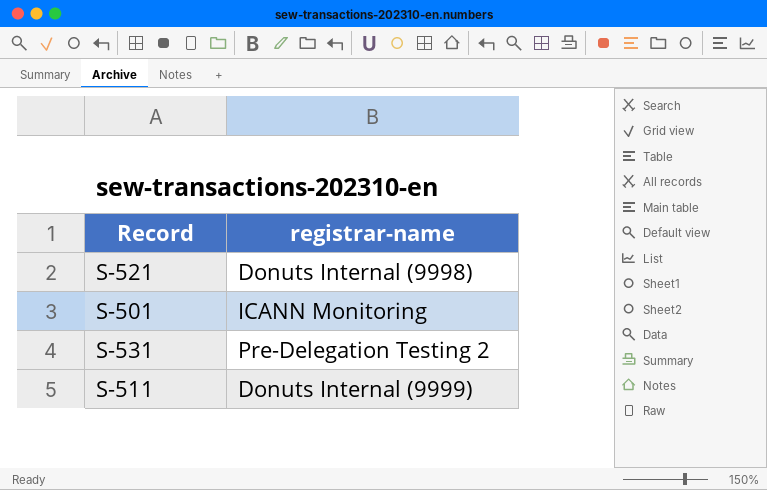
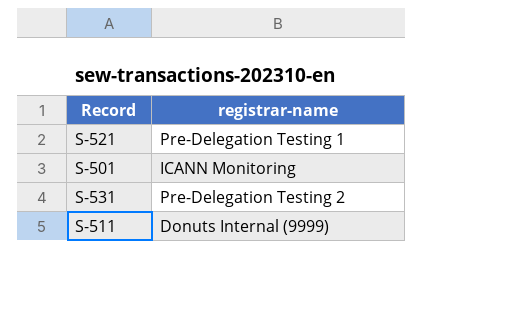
S-521 | registrar-name: Donuts Internal (9998) -> Pre-Delegation Testing 1

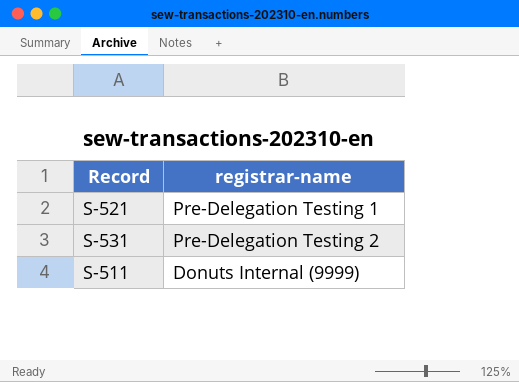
row S-501: ICANN Monitoring -> none

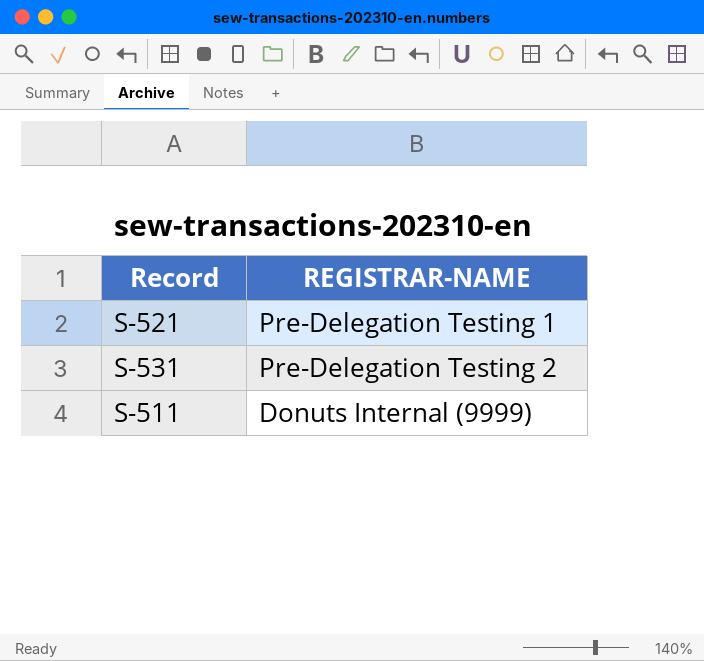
column name: registrar-name -> REGISTRAR-NAME

